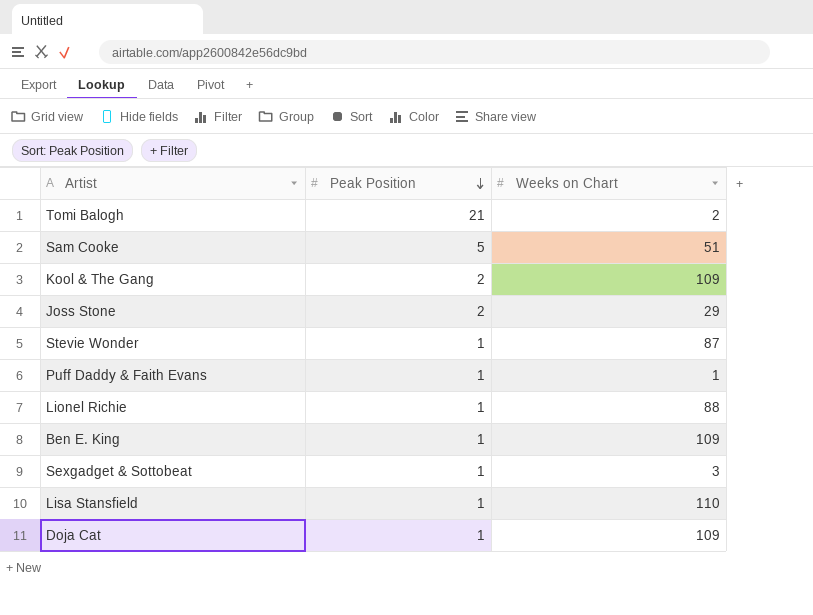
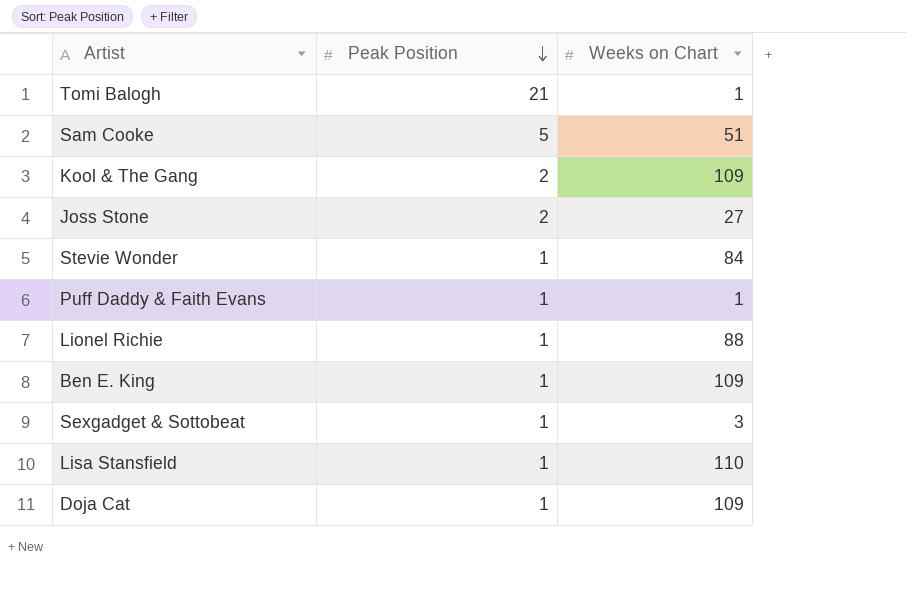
Tomi Balogh | Weeks on Chart: 2 -> 1
Joss Stone | Weeks on Chart: 29 -> 27
Stevie Wonder | Weeks on Chart: 87 -> 84

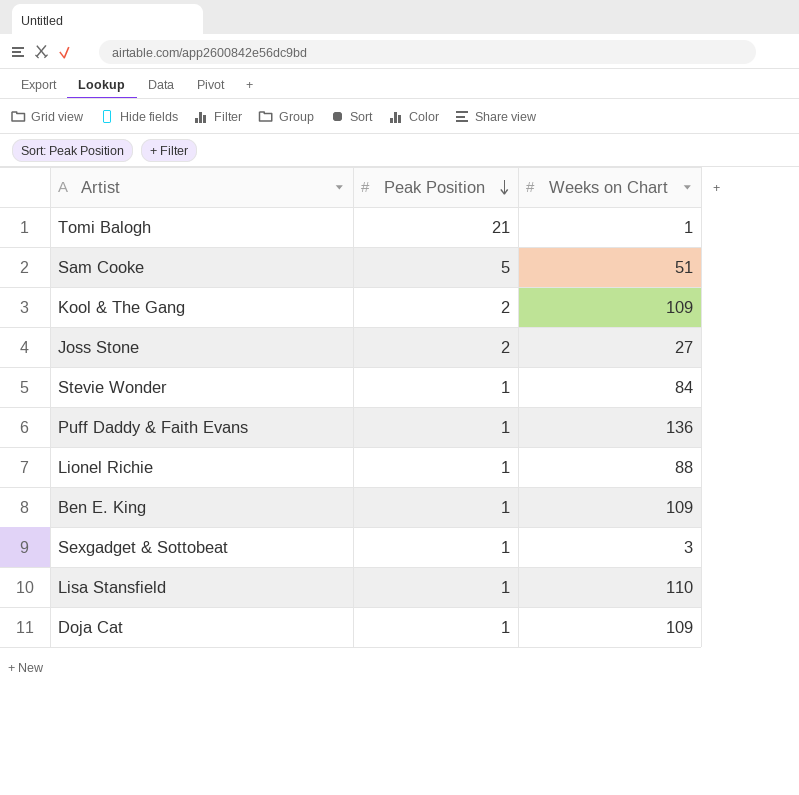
Puff Daddy & Faith Evans | Weeks on Chart: 1 -> 136

